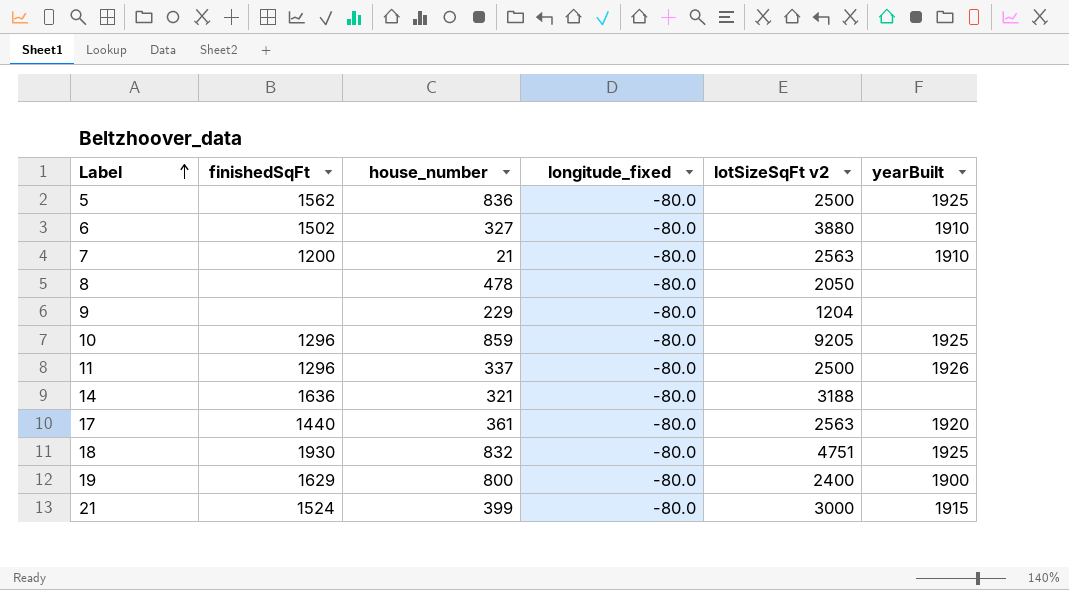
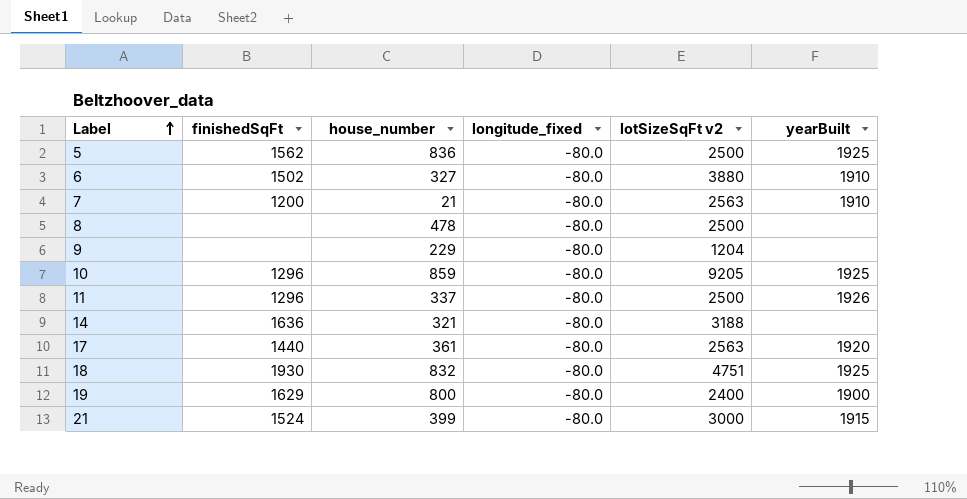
8 | lotSizeSqFt v2: 2050 -> 2500

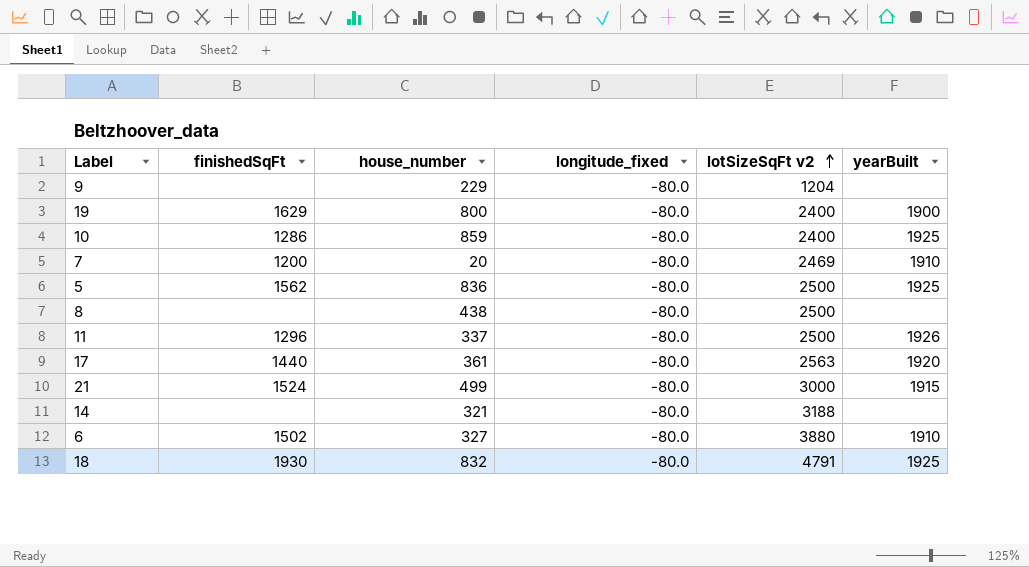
row order: Label ascending -> lotSizeSqFt v2 ascending
10 | finishedSqFt: 1296 -> 1286
10 | lotSizeSqFt v2: 9205 -> 2400
7 | house_number: 21 -> 20
7 | lotSizeSqFt v2: 2563 -> 2469
8 | house_number: 478 -> 438
21 | house_number: 399 -> 499
14 | finishedSqFt: 1636 -> none
18 | lotSizeSqFt v2: 4751 -> 4791

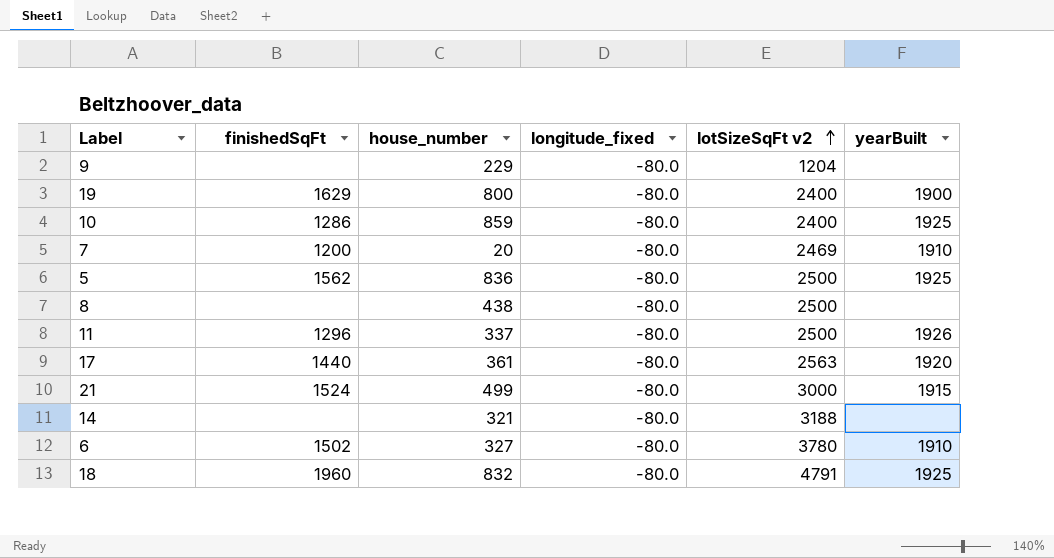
6 | lotSizeSqFt v2: 3880 -> 3780
18 | finishedSqFt: 1930 -> 1960

